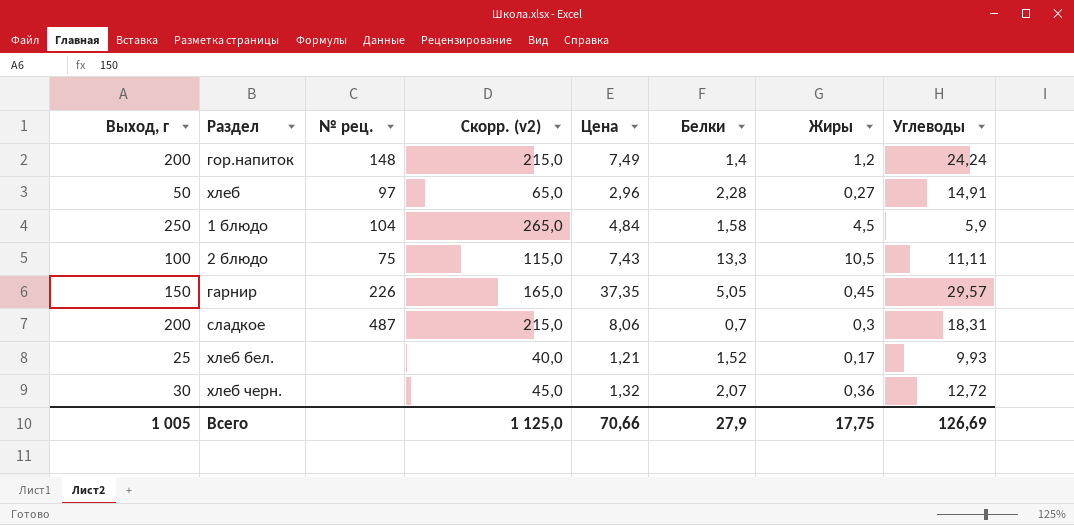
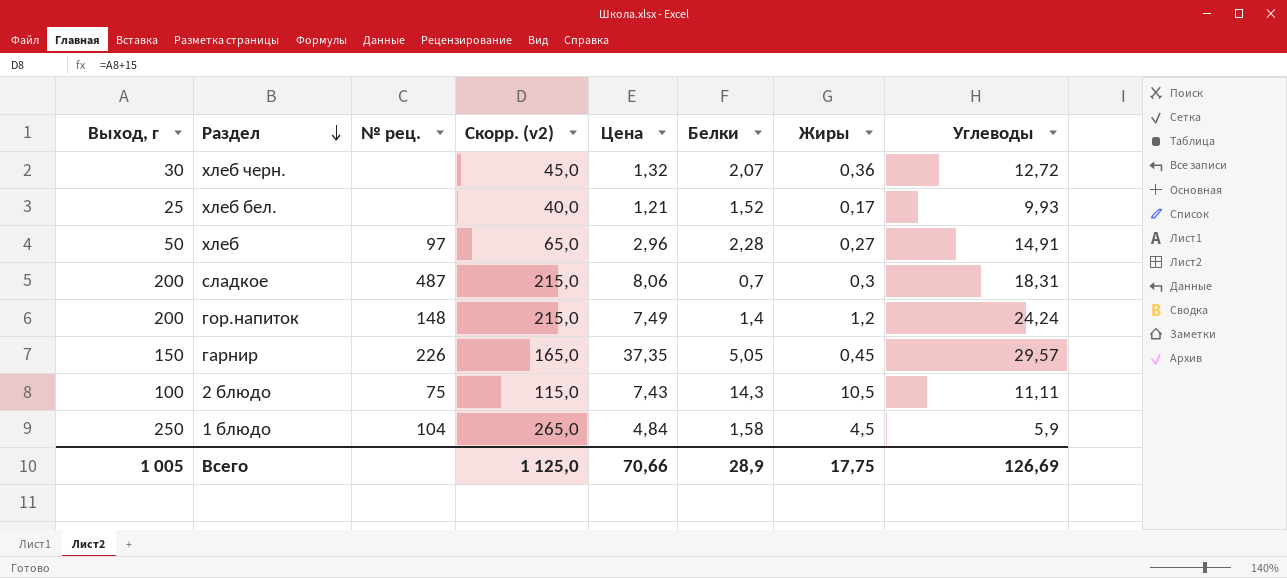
row order: none -> Раздел descending
2 блюдо | Белки: 13,3 -> 14,3
Всего | Белки: 27,9 -> 28,9

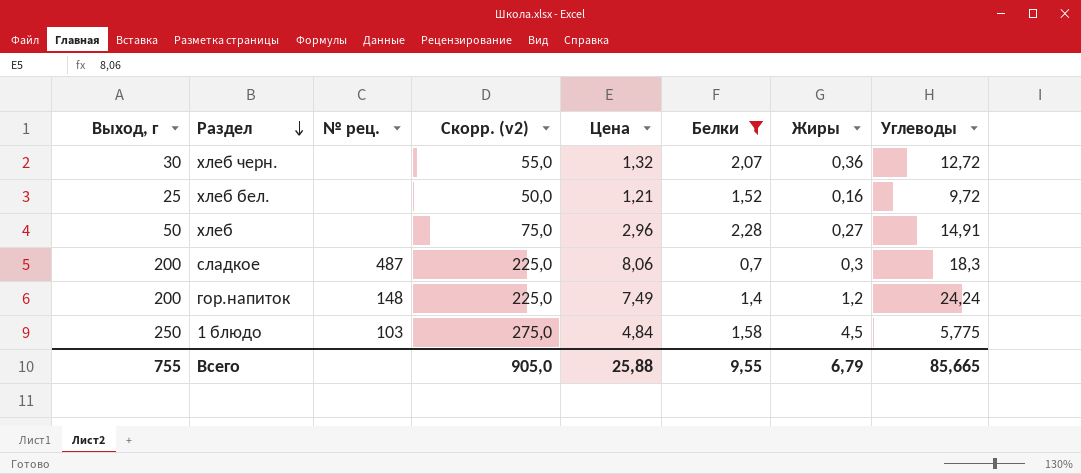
filter: none -> Белки <= 2,28
column Скорр. (v2) | formula: [Выход, г] + 15 -> [Выход, г] + 25
хлеб бел. | Жиры: 0,17 -> 0,16
хлеб бел. | Углеводы: 9,93 -> 9,72
хлеб | № рец.: 97 -> none
сладкое | Углеводы: 18,31 -> 18,3
1 блюдо | № рец.: 104 -> 103
1 блюдо | Углеводы: 5,9 -> 5,775
Всего | Выход, г: 1 005 -> 755
Всего | Скорр. (v2): 1 125,0 -> 905,0
Всего | Цена: 70,66 -> 25,88
Всего | Белки: 28,9 -> 9,55
Всего | Жиры: 17,75 -> 6,79
Всего | Углеводы: 126,69 -> 85,665

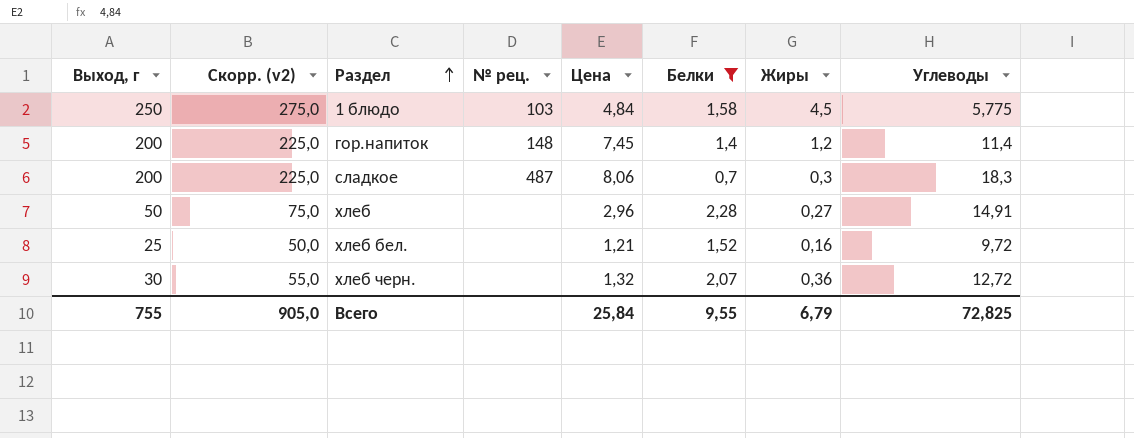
row order: Раздел descending -> Раздел ascending
column Скорр. (v2) | position: 4 -> 2
гор.напиток | Цена: 7,49 -> 7,45
гор.напиток | Углеводы: 24,24 -> 11,4
Всего | Цена: 25,88 -> 25,84
Всего | Углеводы: 85,665 -> 72,825

